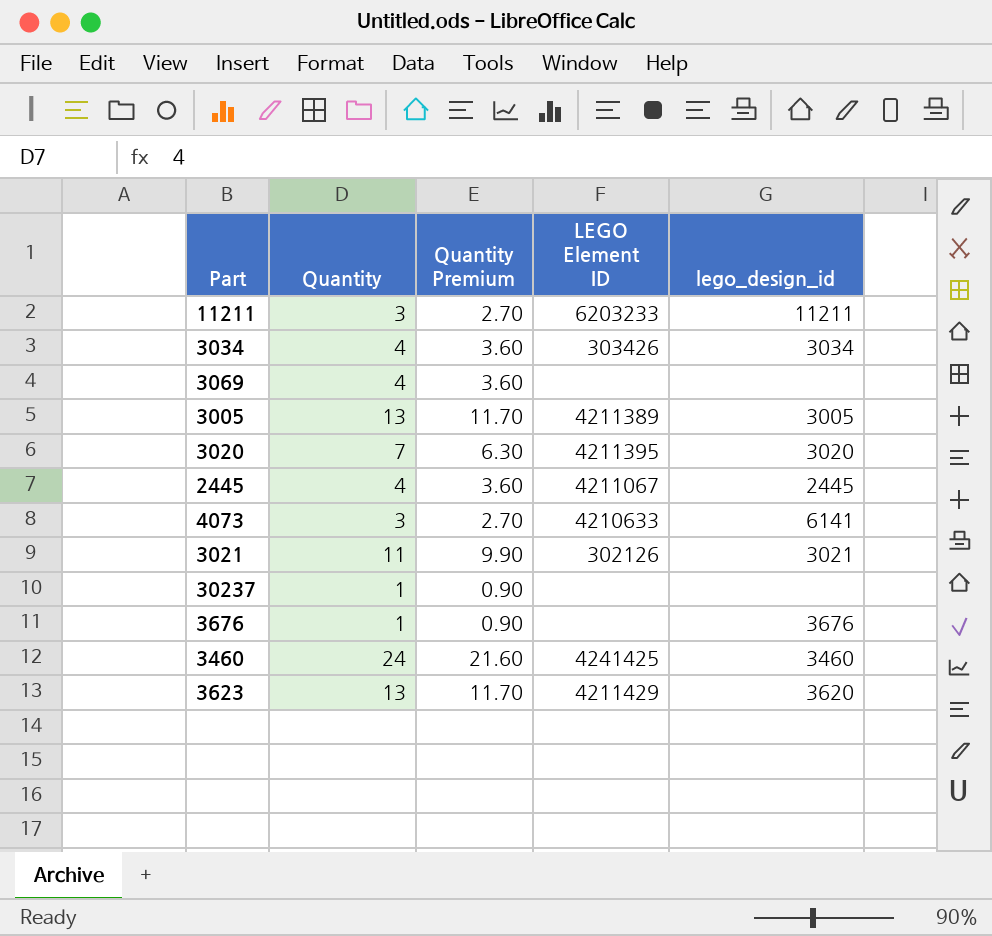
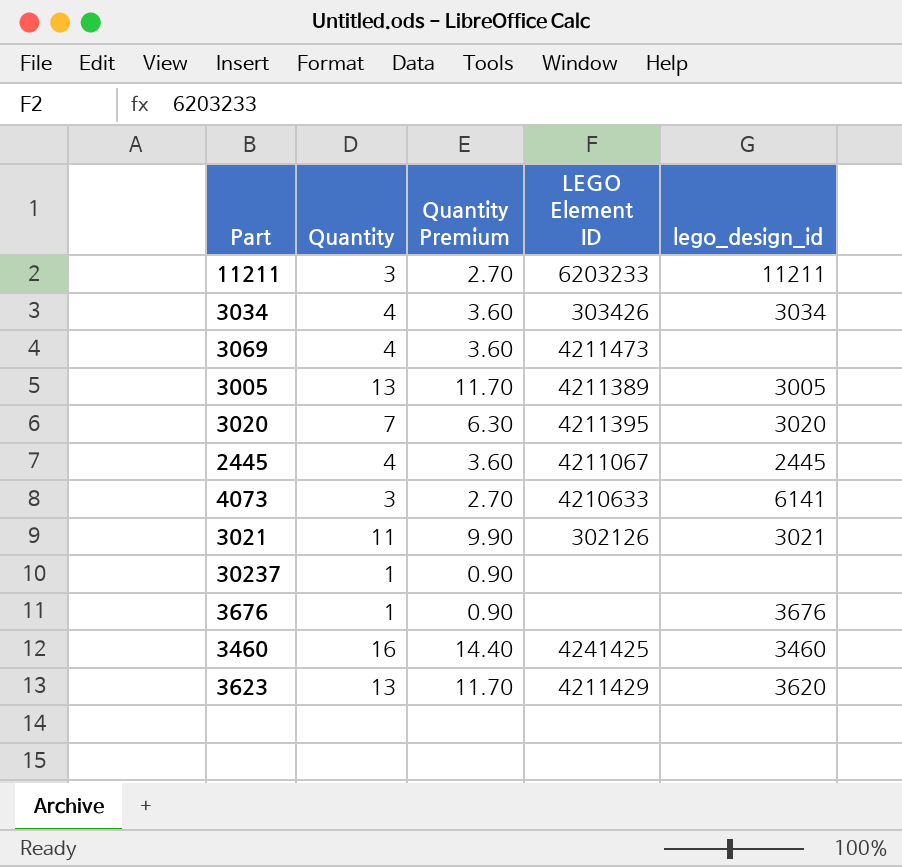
3069 | LEGO Element ID: none -> 4211473
3460 | Quantity: 24 -> 16
3460 | Quantity Premium: 21.60 -> 14.40

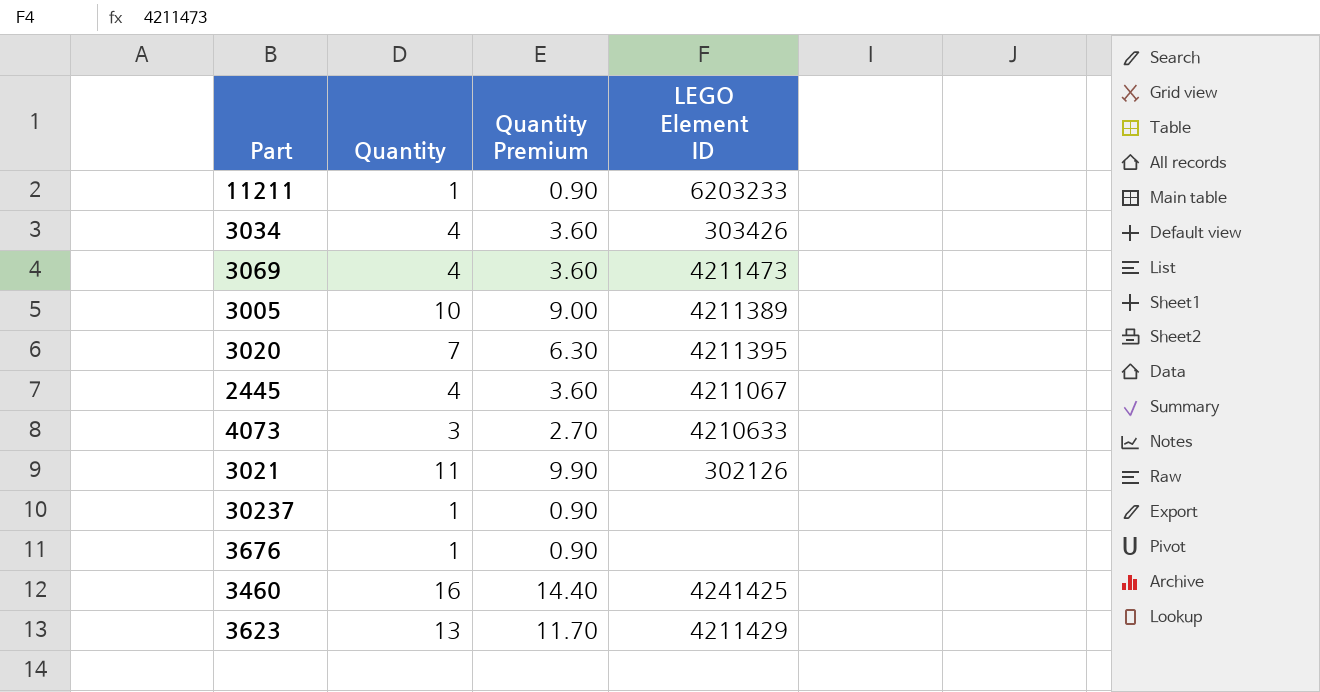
column lego_design_id | position: 5 -> none
11211 | Quantity: 3 -> 1
11211 | Quantity Premium: 2.70 -> 0.90
3005 | Quantity: 13 -> 10
3005 | Quantity Premium: 11.70 -> 9.00

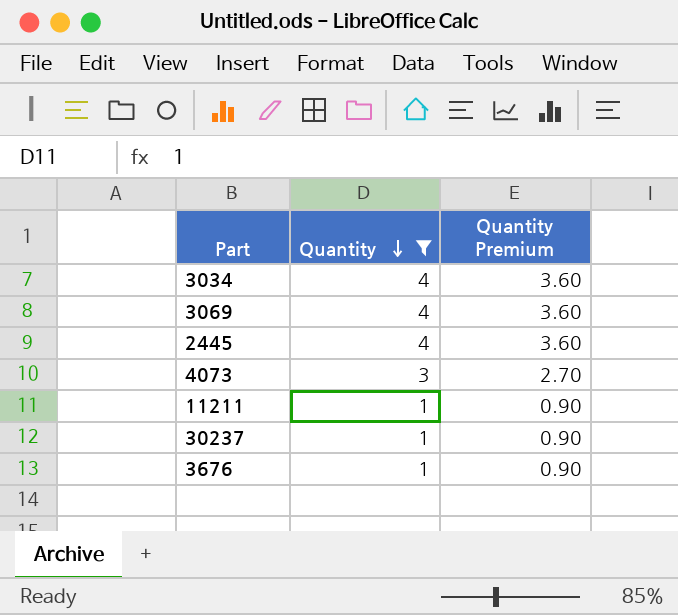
filter: none -> Quantity <= 4
row order: none -> Quantity descending
column LEGO Element ID | position: 4 -> none

